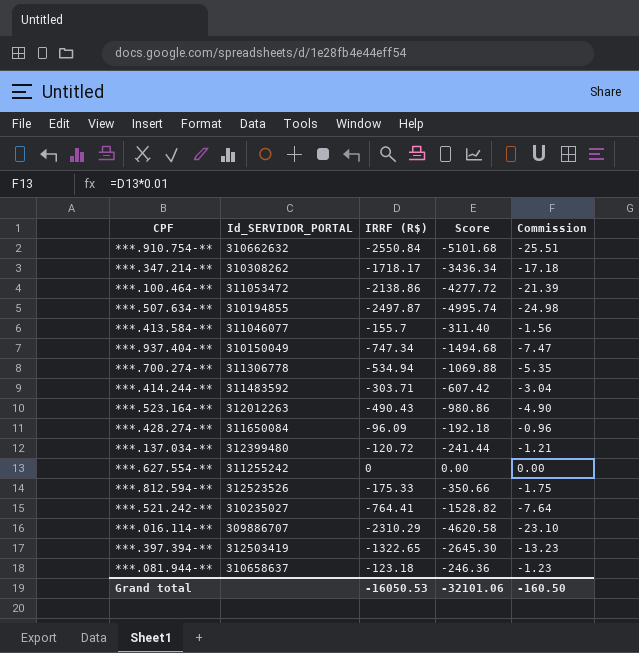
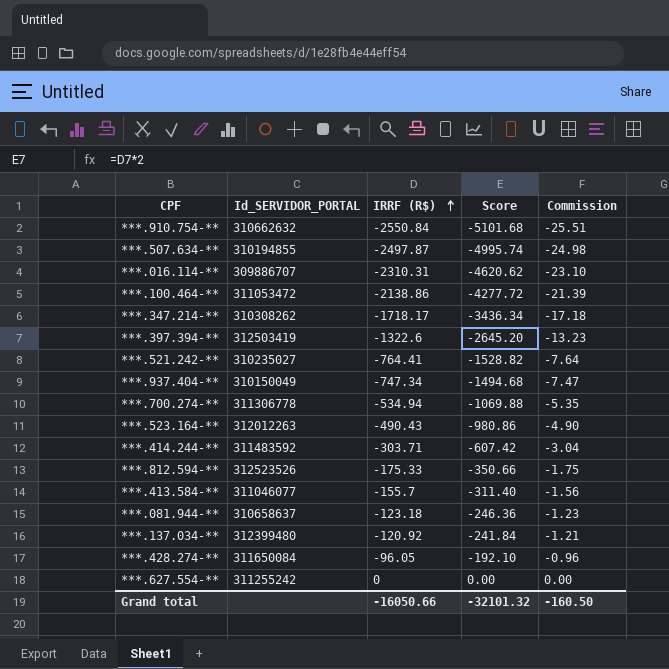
row order: none -> IRRF (R$) ascending
***.016.114-** | IRRF (R$): -2310.29 -> -2310.31
***.016.114-** | Score: -4620.58 -> -4620.62
***.397.394-** | IRRF (R$): -1322.65 -> -1322.6
***.397.394-** | Score: -2645.30 -> -2645.20
***.137.034-** | IRRF (R$): -120.72 -> -120.92
***.137.034-** | Score: -241.44 -> -241.84
***.428.274-** | IRRF (R$): -96.09 -> -96.05
***.428.274-** | Score: -192.18 -> -192.10
Grand total | IRRF (R$): -16050.53 -> -16050.66
Grand total | Score: -32101.06 -> -32101.32

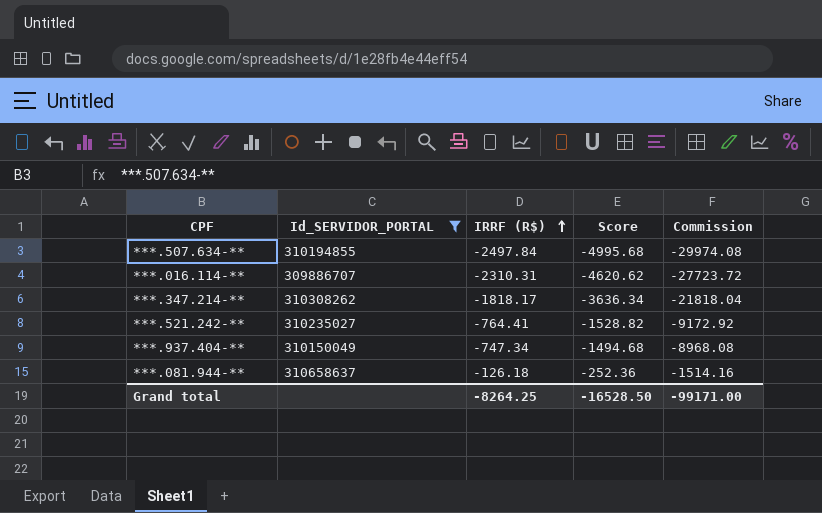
filter: none -> Id_SERVIDOR_PORTAL <= 310658637
column Commission | formula: [IRRF (R$)] * 0.01 -> [IRRF (R$)] * 12
***.507.634-** | IRRF (R$): -2497.87 -> -2497.84
***.507.634-** | Score: -4995.74 -> -4995.68
***.347.214-** | IRRF (R$): -1718.17 -> -1818.17
***.347.214-** | Score: -3436.34 -> -3636.34
***.081.944-** | IRRF (R$): -123.18 -> -126.18
***.081.944-** | Score: -246.36 -> -252.36
Grand total | IRRF (R$): -16050.66 -> -8264.25
Grand total | Score: -32101.32 -> -16528.50
Grand total | Commission: -160.50 -> -99171.00

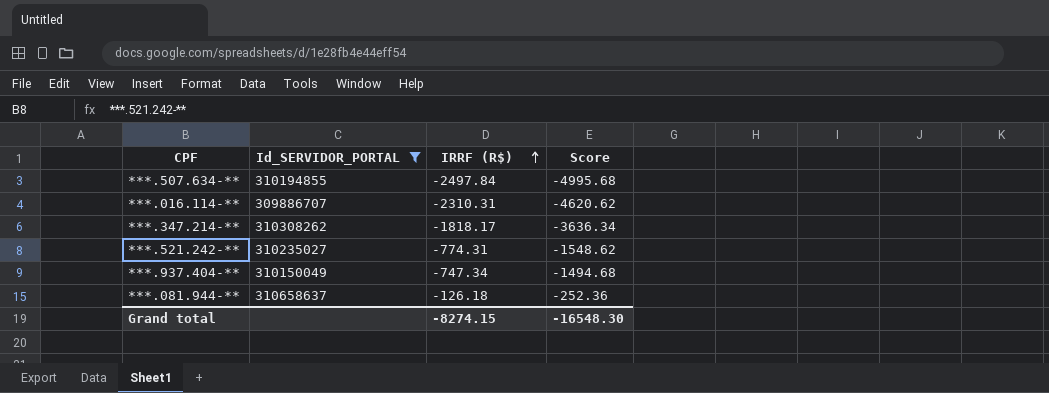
column Commission | formula: [IRRF (R$)] * 12 -> none
***.521.242-** | IRRF (R$): -764.41 -> -774.31
***.521.242-** | Score: -1528.82 -> -1548.62
Grand total | IRRF (R$): -8264.25 -> -8274.15
Grand total | Score: -16528.50 -> -16548.30

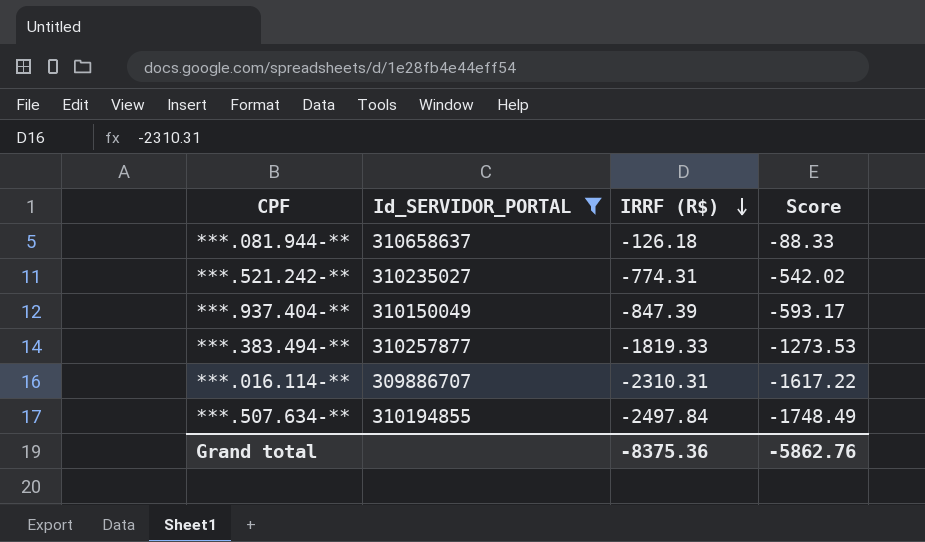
row order: IRRF (R$) ascending -> IRRF (R$) descending
column Score | formula: [IRRF (R$)] * 2 -> [IRRF (R$)] * 0.7
row ***.347.214-**: 310308262 | -1818.17 | -3636.34 -> none
***.937.404-** | IRRF (R$): -747.34 -> -847.39
row ***.383.494-**: none -> 310257877 | -1819.33 | -1273.53
Grand total | IRRF (R$): -8274.15 -> -8375.36
Grand total | Score: -16548.30 -> -5862.76

